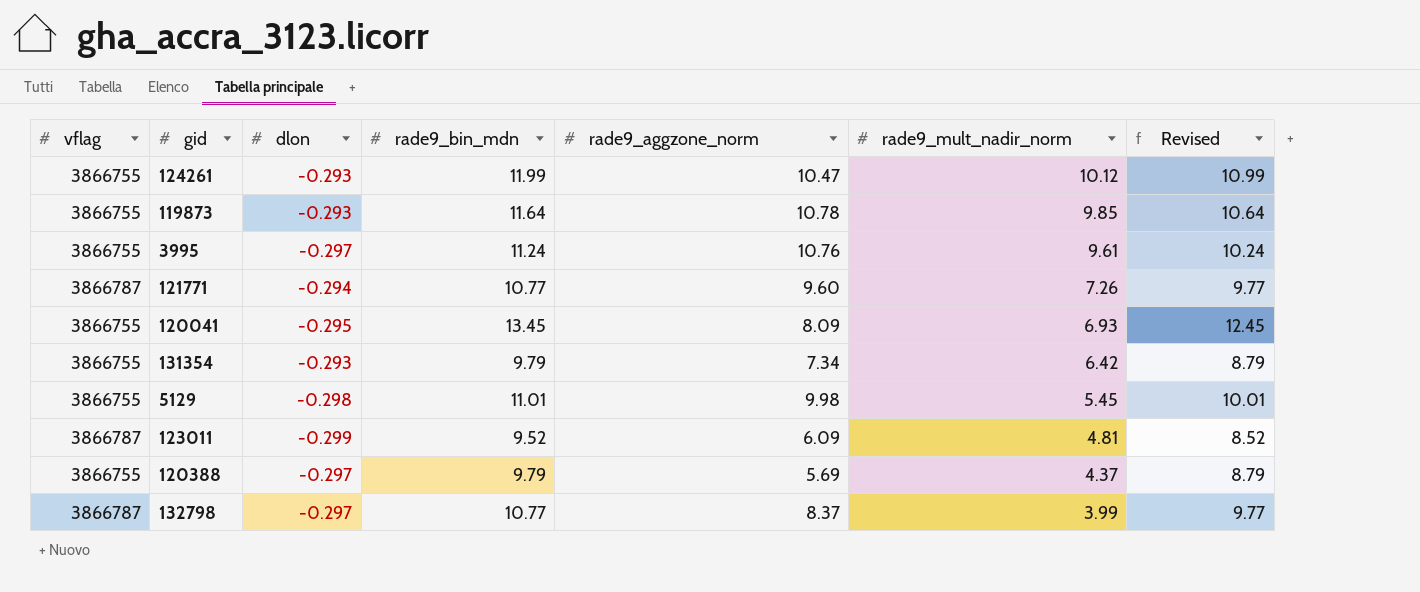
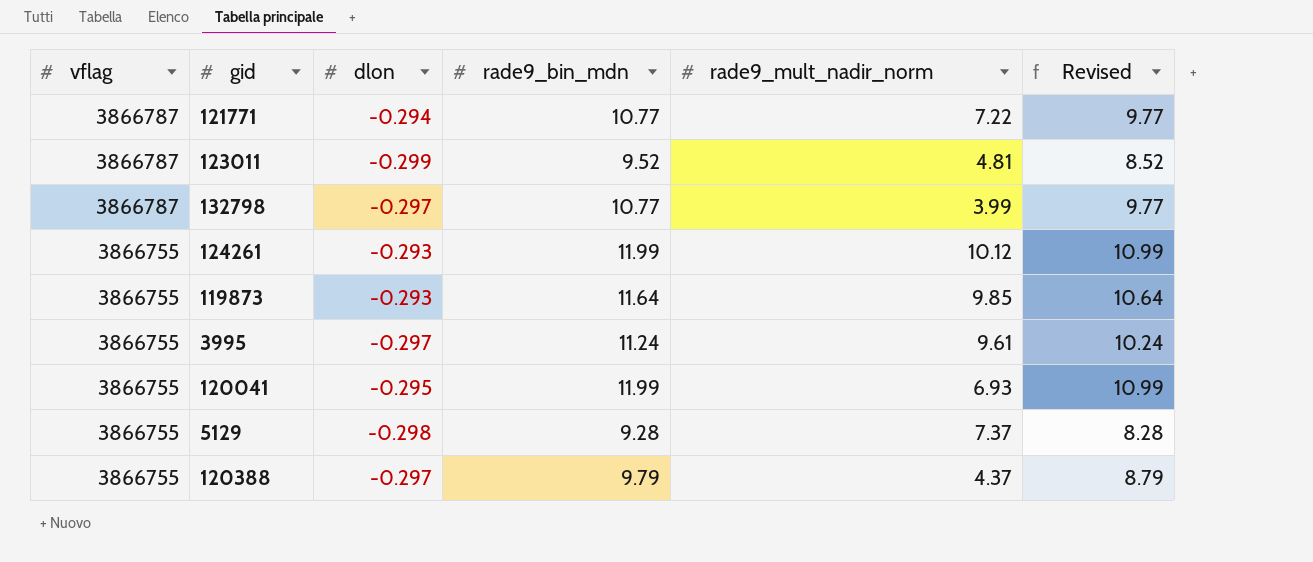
row order: rade9_mult_nadir_norm descending -> vflag descending
column rade9_aggzone_norm | position: 5 -> none
row 131354: 3866755 | -0.293 | 9.79 | 7.34 | 6.42 | 8.79 -> none
121771 | rade9_mult_nadir_norm: 7.26 -> 7.22
120041 | rade9_bin_mdn: 13.45 -> 11.99
120041 | Revised: 12.45 -> 10.99
5129 | rade9_bin_mdn: 11.01 -> 9.28
5129 | rade9_mult_nadir_norm: 5.45 -> 7.37
5129 | Revised: 10.01 -> 8.28

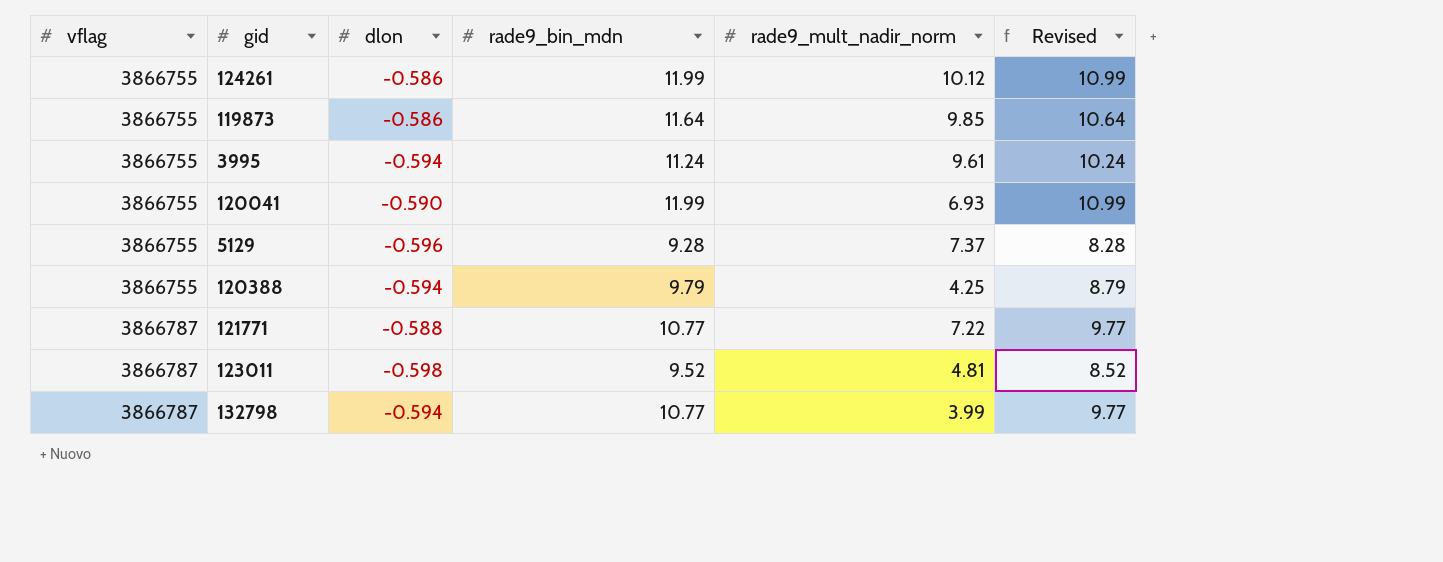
row order: vflag descending -> vflag ascending
124261 | dlon: -0.293 -> -0.586
119873 | dlon: -0.293 -> -0.586
3995 | dlon: -0.297 -> -0.594
120041 | dlon: -0.295 -> -0.590
5129 | dlon: -0.298 -> -0.596
120388 | dlon: -0.297 -> -0.594
120388 | rade9_mult_nadir_norm: 4.37 -> 4.25
121771 | dlon: -0.294 -> -0.588
123011 | dlon: -0.299 -> -0.598
132798 | dlon: -0.297 -> -0.594

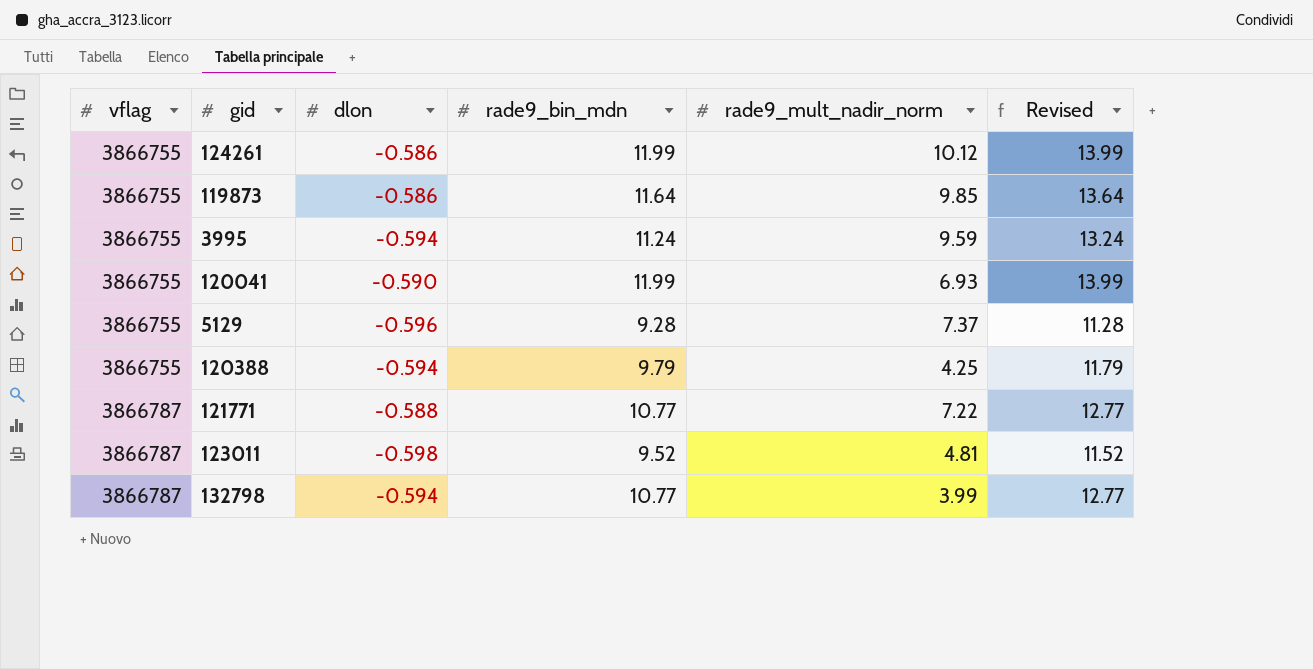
column Revised | formula: [rade9_bin_mdn] - 1 -> [rade9_bin_mdn] + 2
3995 | rade9_mult_nadir_norm: 9.61 -> 9.59

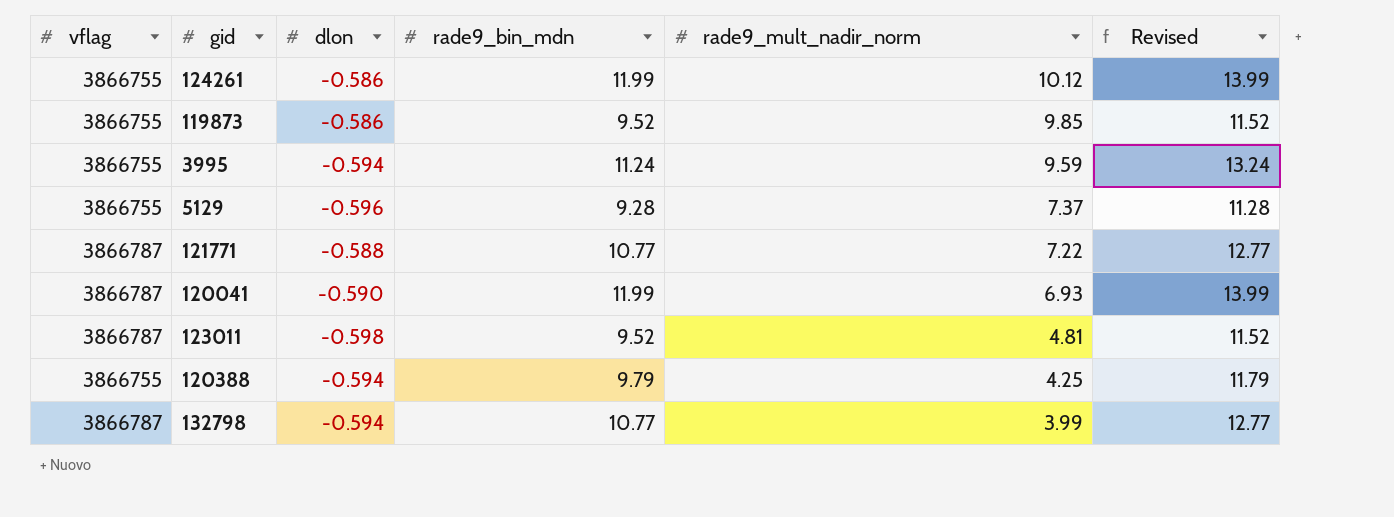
row order: vflag ascending -> rade9_mult_nadir_norm descending
119873 | rade9_bin_mdn: 11.64 -> 9.52
119873 | Revised: 13.64 -> 11.52
120041 | vflag: 3866755 -> 3866787

